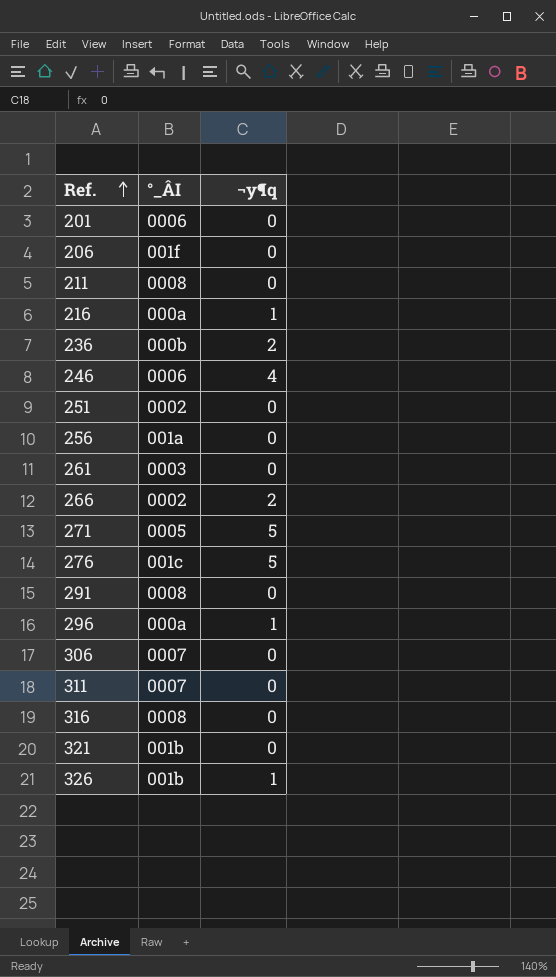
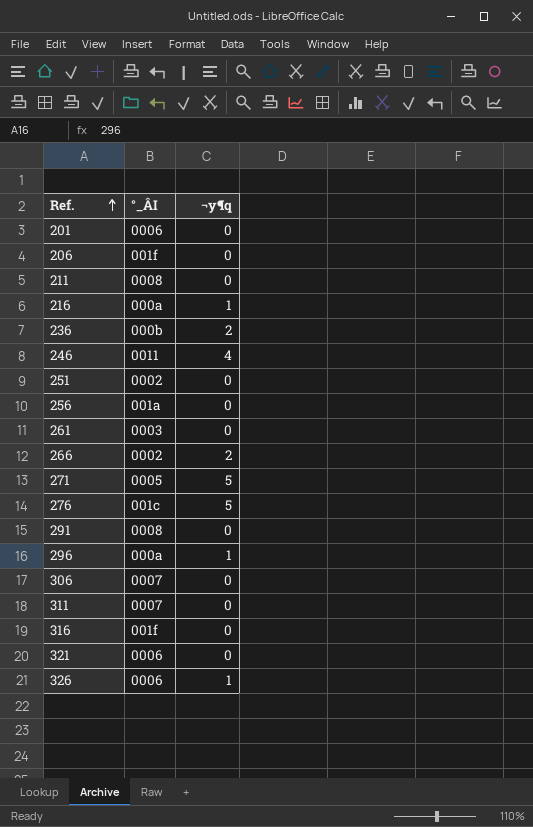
246 | °_ÂI: 0006 -> 0011
316 | °_ÂI: 0008 -> 001f
321 | °_ÂI: 001b -> 0006
326 | °_ÂI: 001b -> 0006

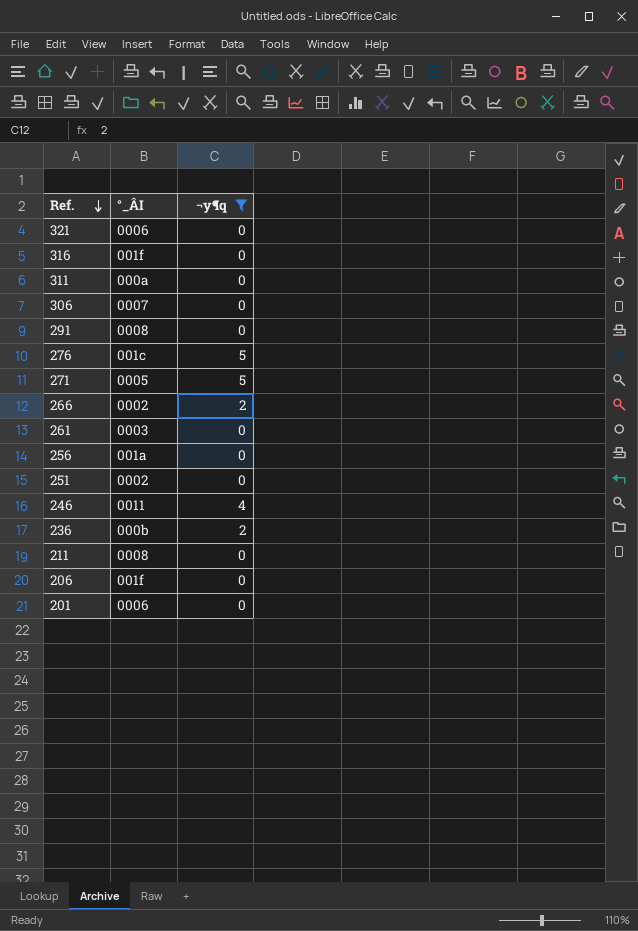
filter: none -> ¬y¶q != 1
row order: Ref. ascending -> Ref. descending
311 | °_ÂI: 0007 -> 000a

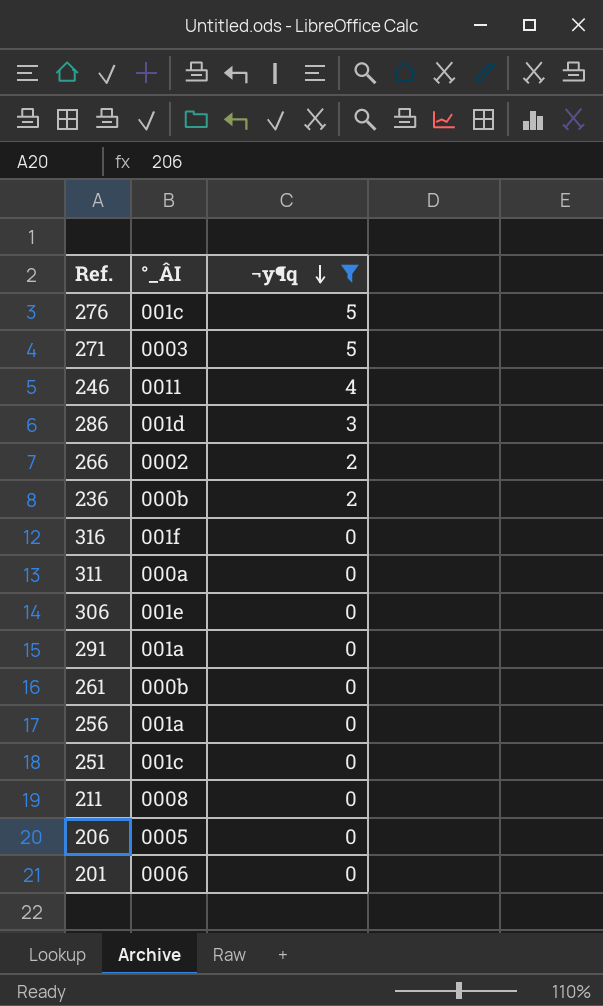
row order: Ref. descending -> ¬y¶q descending
row 321: 0006 | 0 -> none
271 | °_ÂI: 0005 -> 0003
row 286: none -> 001d | 3
306 | °_ÂI: 0007 -> 001e
291 | °_ÂI: 0008 -> 001a
261 | °_ÂI: 0003 -> 000b
251 | °_ÂI: 0002 -> 001c
206 | °_ÂI: 001f -> 0005

